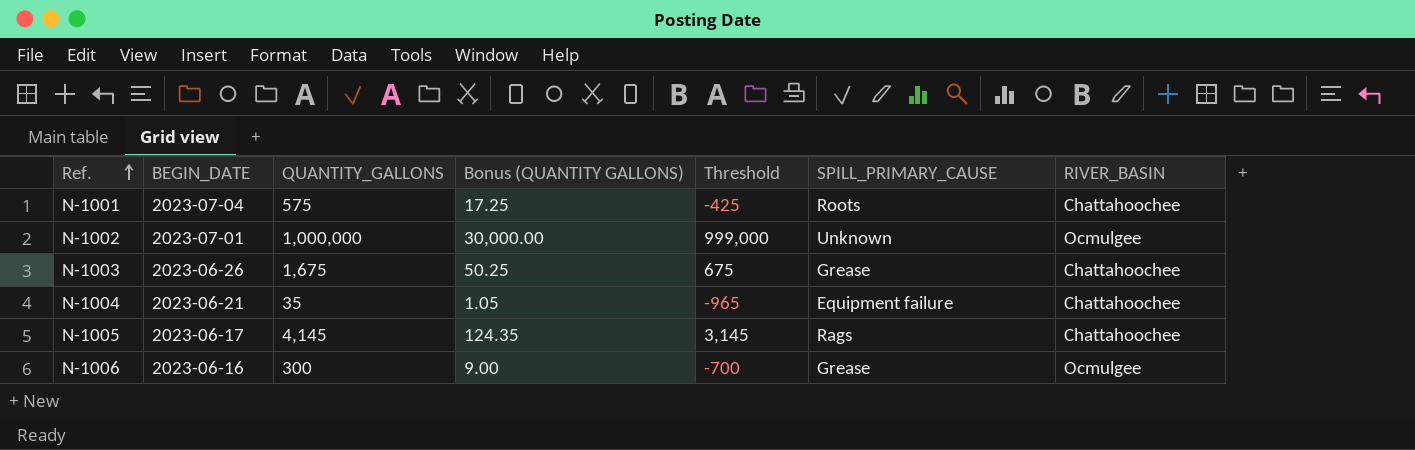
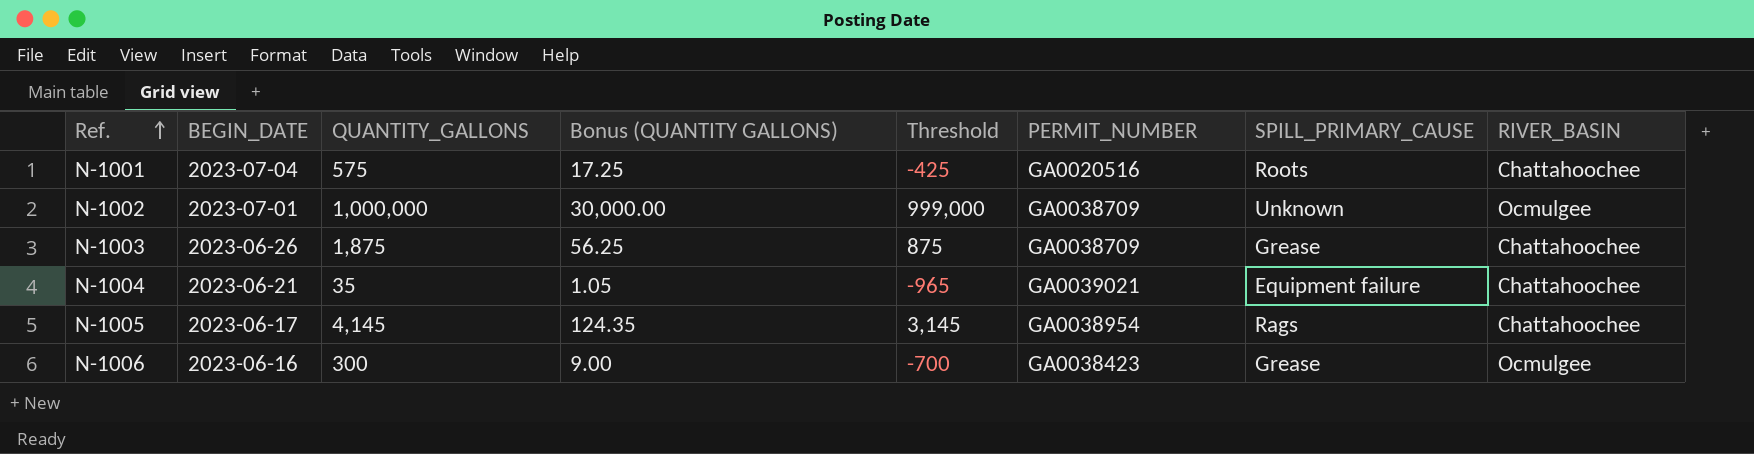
column PERMIT_NUMBER | position: none -> 6
N-1003 | QUANTITY_GALLONS: 1,675 -> 1,875
N-1003 | Bonus (QUANTITY GALLONS): 50.25 -> 56.25
N-1003 | Threshold: 675 -> 875

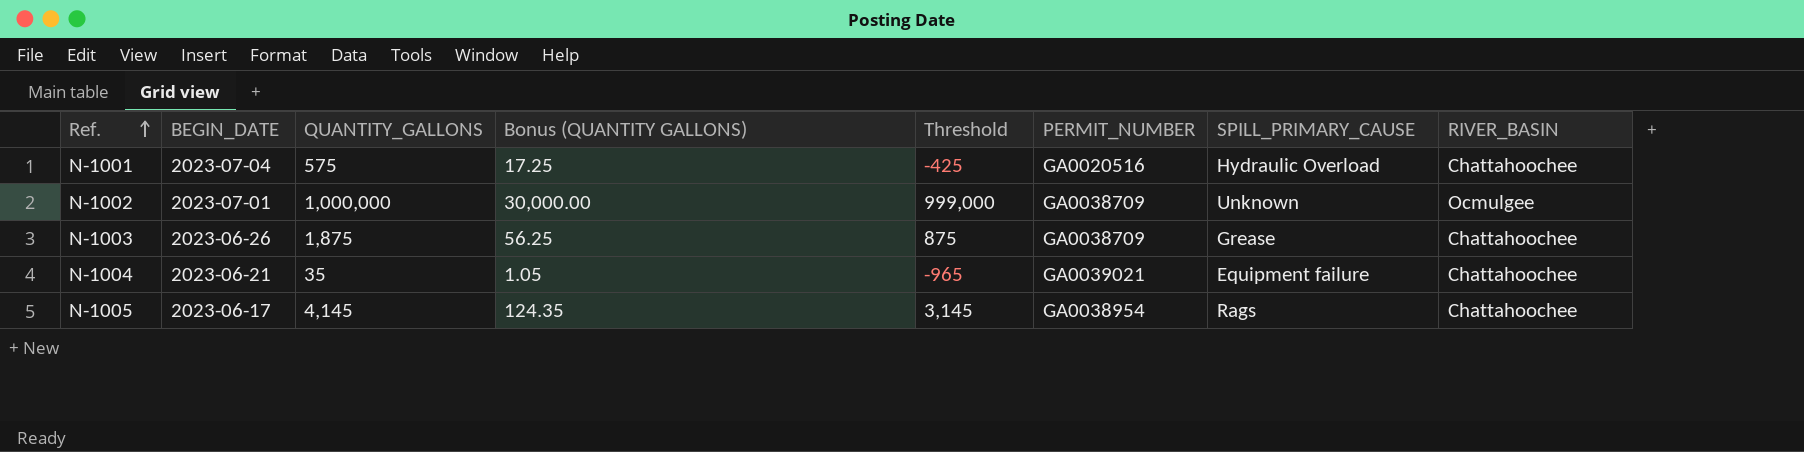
row N-1006: 2023-06-16 | 300 | 9.00 | -700 | GA0038423 | Grease | Ocmulgee -> none
N-1001 | SPILL_PRIMARY_CAUSE: Roots -> Hydraulic Overload

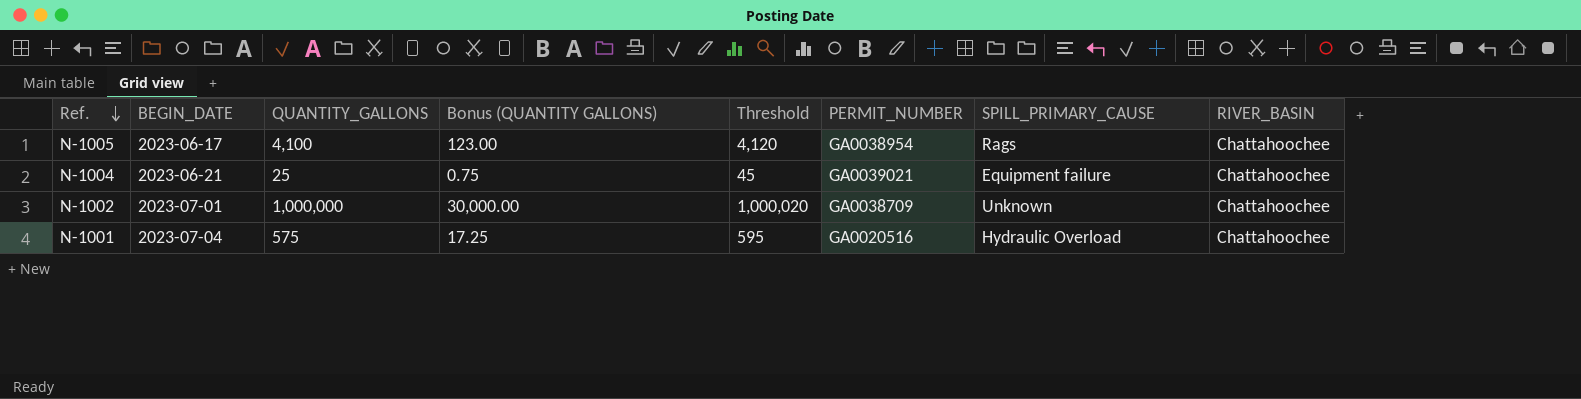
row order: Ref. ascending -> Ref. descending
column Threshold | formula: [QUANTITY_GALLONS] - 1000 -> [QUANTITY_GALLONS] + 20
row N-1003: 2023-06-26 | 1,875 | 56.25 | 875 | GA0038709 | Grease | Chattahoochee -> none
N-1005 | QUANTITY_GALLONS: 4,145 -> 4,100
N-1005 | Bonus (QUANTITY GALLONS): 124.35 -> 123.00
N-1004 | QUANTITY_GALLONS: 35 -> 25
N-1004 | Bonus (QUANTITY GALLONS): 1.05 -> 0.75
N-1002 | RIVER_BASIN: Ocmulgee -> Chattahoochee

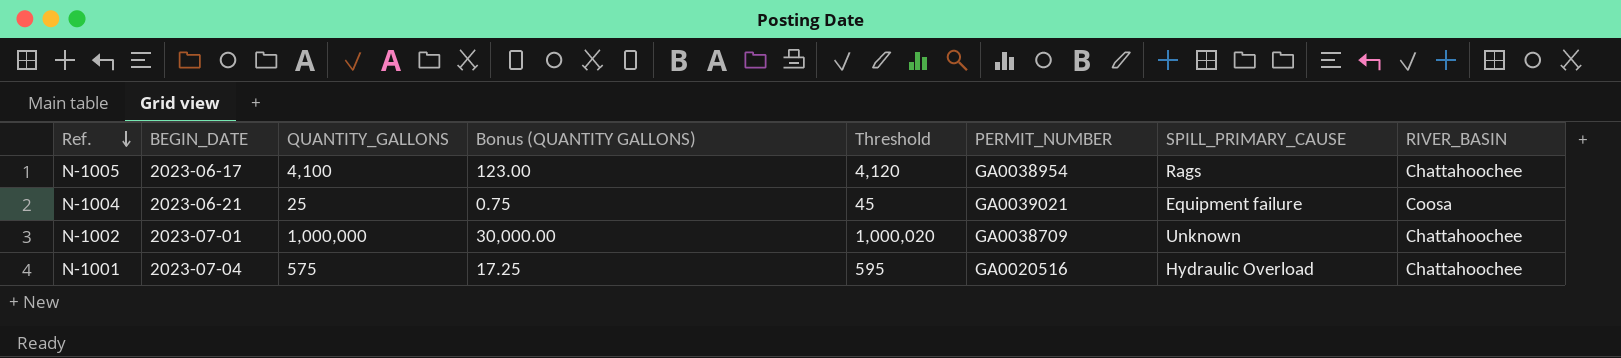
N-1004 | RIVER_BASIN: Chattahoochee -> Coosa

